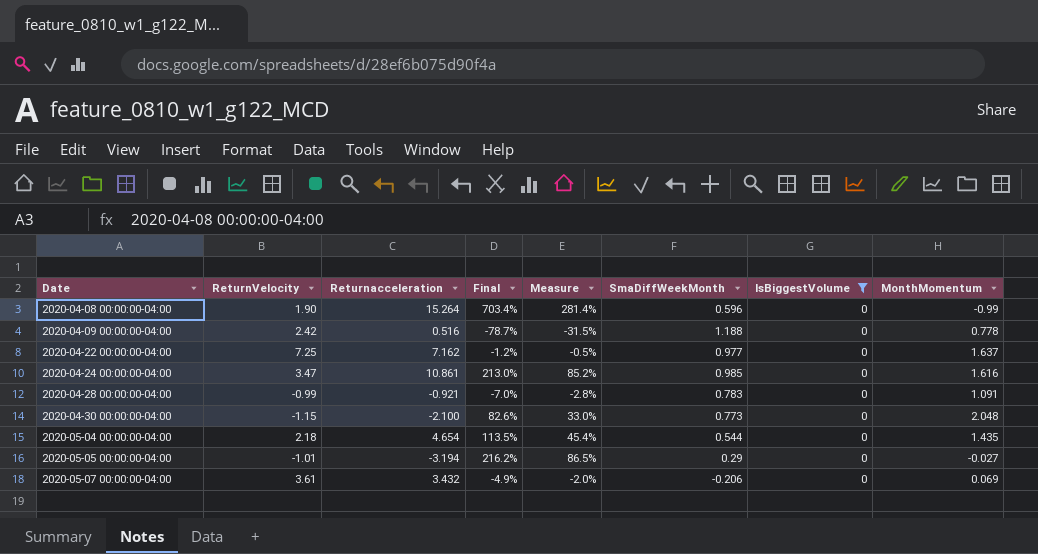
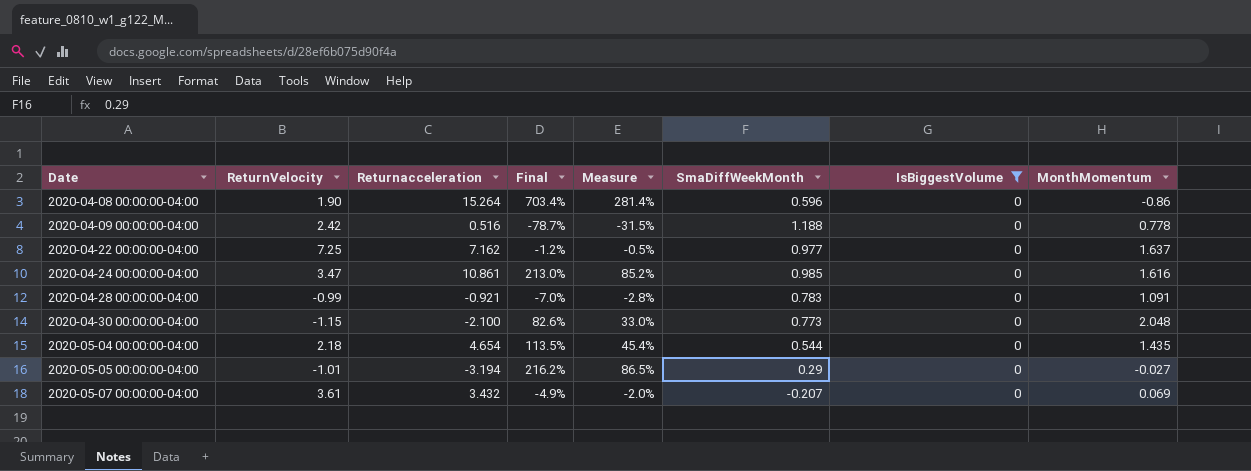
2020-04-08 00:00:00-04:00 | MonthMomentum: -0.99 -> -0.86
2020-05-07 00:00:00-04:00 | SmaDiffWeekMonth: -0.206 -> -0.207

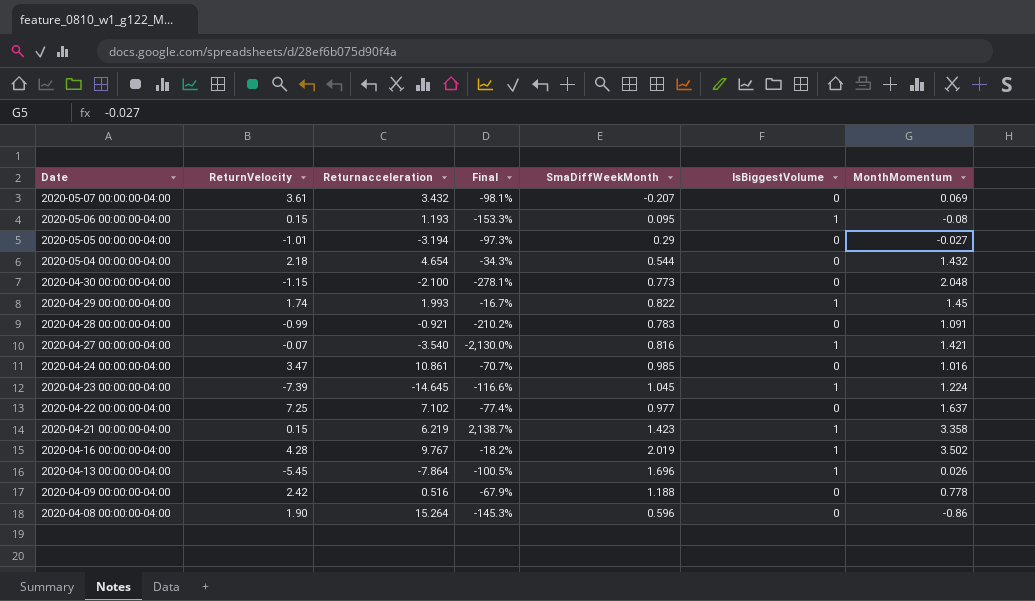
filter: IsBiggestVolume = 0 -> none
row order: Date ascending -> Date descending
column Measure | formula: [Final] * 0.4 -> none
column Final | formula: ([Returnacceleration] - [ReturnVelocity]) / [ReturnVelocity] -> ([MonthMomentum] - [ReturnVelocity]) / [ReturnVelocity]
2020-05-04 00:00:00-04:00 | MonthMomentum: 1.435 -> 1.432
2020-04-24 00:00:00-04:00 | MonthMomentum: 1.616 -> 1.016
2020-04-22 00:00:00-04:00 | Returnacceleration: 7.162 -> 7.102

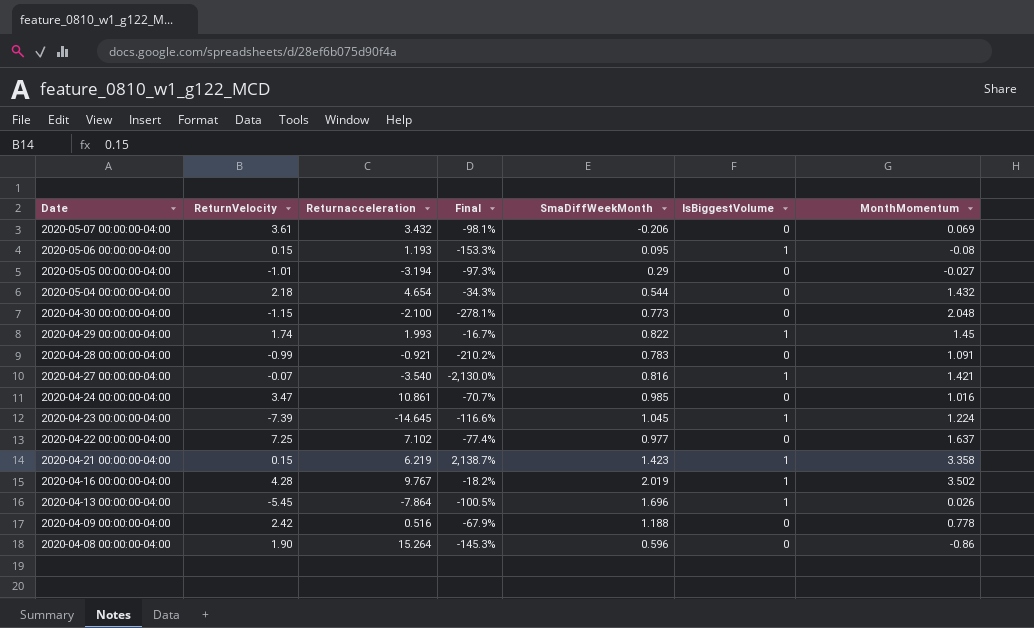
2020-05-07 00:00:00-04:00 | SmaDiffWeekMonth: -0.207 -> -0.206

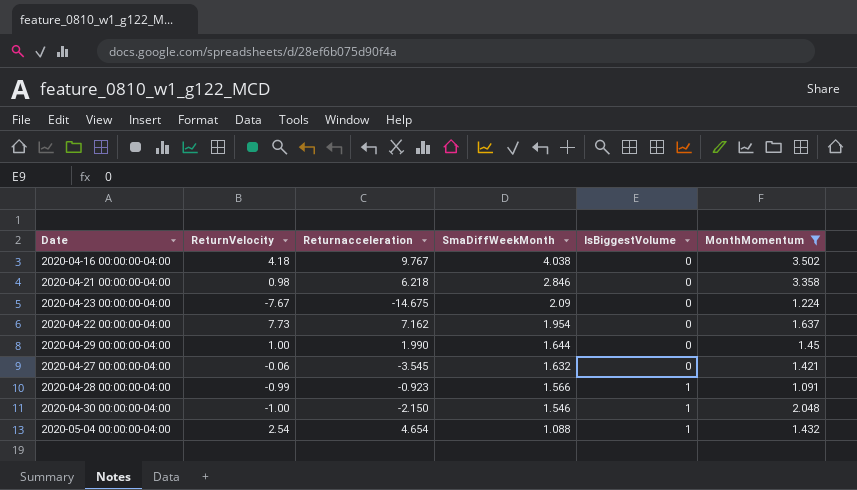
filter: none -> MonthMomentum >= 1.091
row order: Date descending -> SmaDiffWeekMonth descending
column Final | formula: ([MonthMomentum] - [ReturnVelocity]) / [ReturnVelocity] -> none
2020-04-16 00:00:00-04:00 | ReturnVelocity: 4.28 -> 4.18
2020-04-16 00:00:00-04:00 | SmaDiffWeekMonth: 2.019 -> 4.038
2020-04-16 00:00:00-04:00 | IsBiggestVolume: 1 -> 0
2020-04-21 00:00:00-04:00 | ReturnVelocity: 0.15 -> 0.98
2020-04-21 00:00:00-04:00 | Returnacceleration: 6.219 -> 6.218
2020-04-21 00:00:00-04:00 | SmaDiffWeekMonth: 1.423 -> 2.846
2020-04-21 00:00:00-04:00 | IsBiggestVolume: 1 -> 0
2020-04-23 00:00:00-04:00 | ReturnVelocity: -7.39 -> -7.67
2020-04-23 00:00:00-04:00 | Returnacceleration: -14.645 -> -14.675
2020-04-23 00:00:00-04:00 | SmaDiffWeekMonth: 1.045 -> 2.09
2020-04-23 00:00:00-04:00 | IsBiggestVolume: 1 -> 0
2020-04-22 00:00:00-04:00 | ReturnVelocity: 7.25 -> 7.73
2020-04-22 00:00:00-04:00 | Returnacceleration: 7.102 -> 7.162
2020-04-22 00:00:00-04:00 | SmaDiffWeekMonth: 0.977 -> 1.954
2020-04-29 00:00:00-04:00 | ReturnVelocity: 1.74 -> 1.00
2020-04-29 00:00:00-04:00 | Returnacceleration: 1.993 -> 1.990
2020-04-29 00:00:00-04:00 | SmaDiffWeekMonth: 0.822 -> 1.644
2020-04-29 00:00:00-04:00 | IsBiggestVolume: 1 -> 0
2020-04-27 00:00:00-04:00 | ReturnVelocity: -0.07 -> -0.06
2020-04-27 00:00:00-04:00 | Returnacceleration: -3.540 -> -3.545
2020-04-27 00:00:00-04:00 | SmaDiffWeekMonth: 0.816 -> 1.632
2020-04-27 00:00:00-04:00 | IsBiggestVolume: 1 -> 0
2020-04-28 00:00:00-04:00 | Returnacceleration: -0.921 -> -0.923
2020-04-28 00:00:00-04:00 | SmaDiffWeekMonth: 0.783 -> 1.566
2020-04-28 00:00:00-04:00 | IsBiggestVolume: 0 -> 1
2020-04-30 00:00:00-04:00 | ReturnVelocity: -1.15 -> -1.00
2020-04-30 00:00:00-04:00 | Returnacceleration: -2.100 -> -2.150
2020-04-30 00:00:00-04:00 | SmaDiffWeekMonth: 0.773 -> 1.546
2020-04-30 00:00:00-04:00 | IsBiggestVolume: 0 -> 1
2020-05-04 00:00:00-04:00 | ReturnVelocity: 2.18 -> 2.54
2020-05-04 00:00:00-04:00 | SmaDiffWeekMonth: 0.544 -> 1.088
2020-05-04 00:00:00-04:00 | IsBiggestVolume: 0 -> 1

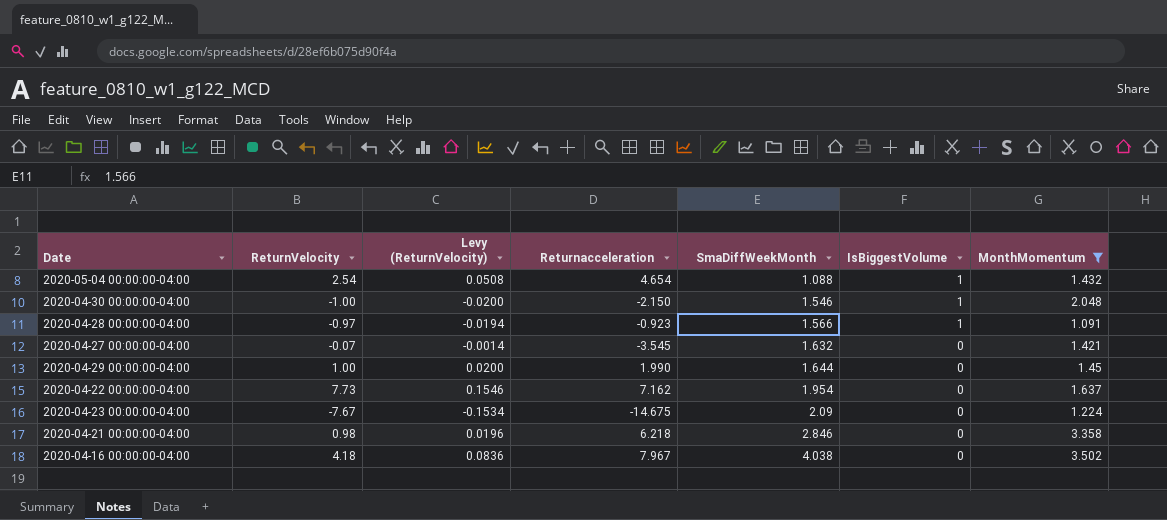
row order: SmaDiffWeekMonth descending -> SmaDiffWeekMonth ascending
column Levy (ReturnVelocity) | formula: none -> [ReturnVelocity] * 0.02
2020-04-28 00:00:00-04:00 | ReturnVelocity: -0.99 -> -0.97
2020-04-27 00:00:00-04:00 | ReturnVelocity: -0.06 -> -0.07
2020-04-16 00:00:00-04:00 | Returnacceleration: 9.767 -> 7.967

